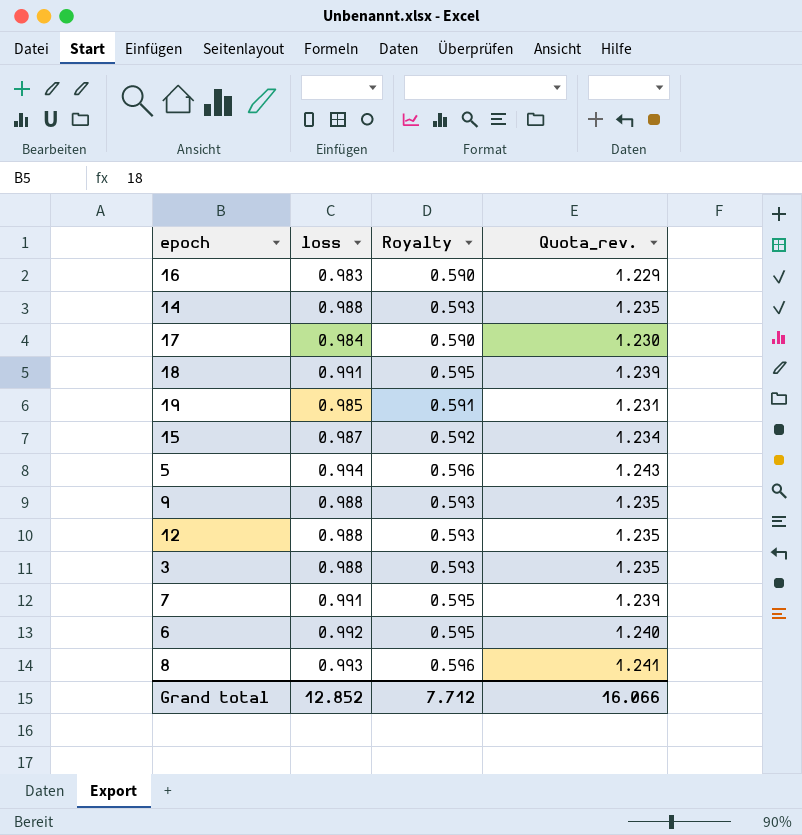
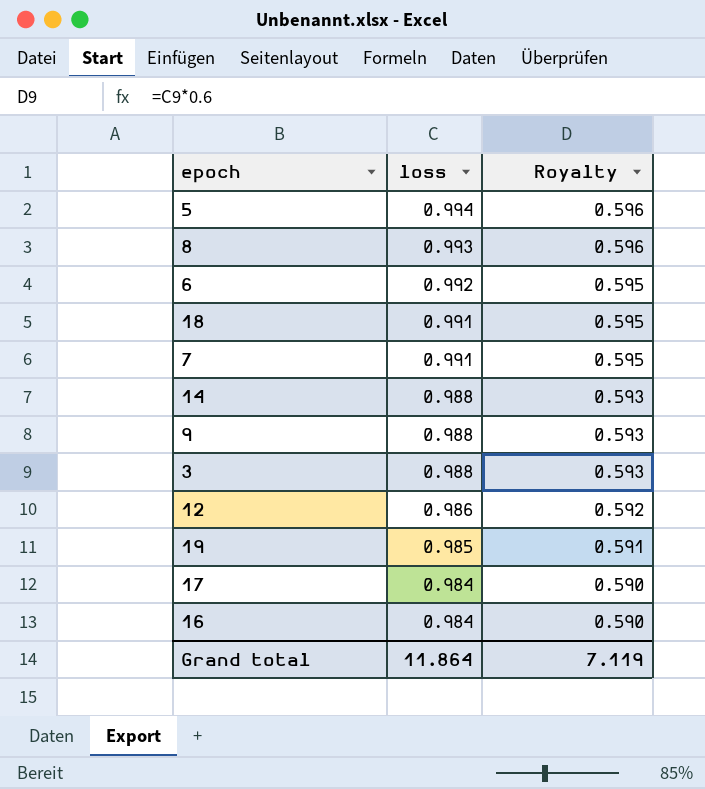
row order: none -> loss descending
column Quota_rev. | formula: [loss] * 1.25 -> none
row 15: 0.987 | 0.592 | 1.234 -> none
12 | loss: 0.988 -> 0.986
12 | Royalty: 0.593 -> 0.592
16 | loss: 0.983 -> 0.984
Grand total | loss: 12.852 -> 11.864
Grand total | Royalty: 7.712 -> 7.119

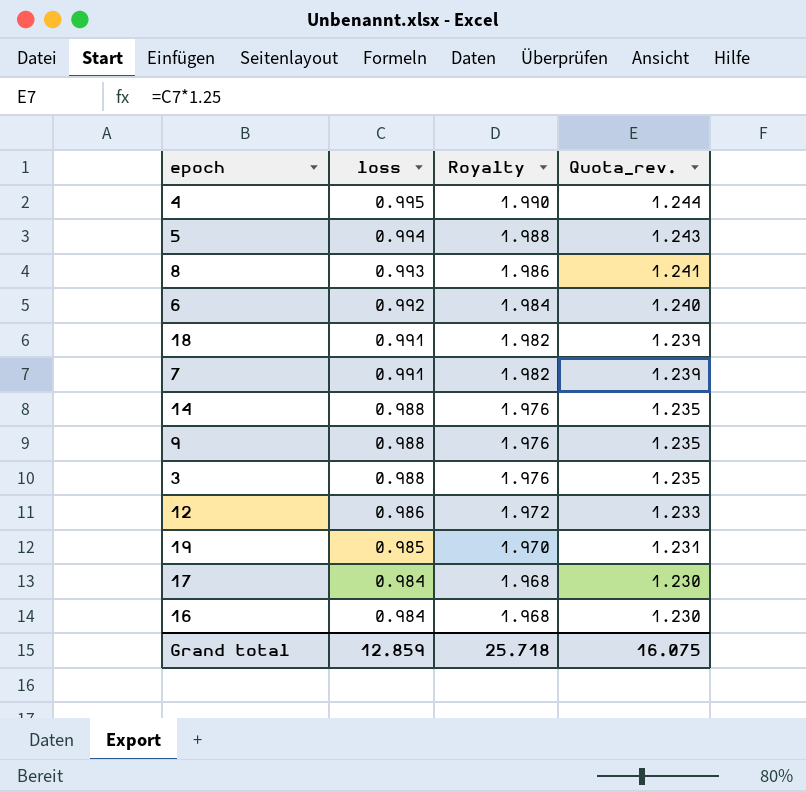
column Royalty | formula: [loss] * 0.6 -> [loss] * 2
column Quota_rev. | formula: none -> [loss] * 1.25
row 4: none -> 0.995 | 1.990 | 1.244
Grand total | loss: 11.864 -> 12.859
Grand total | Royalty: 7.119 -> 25.718

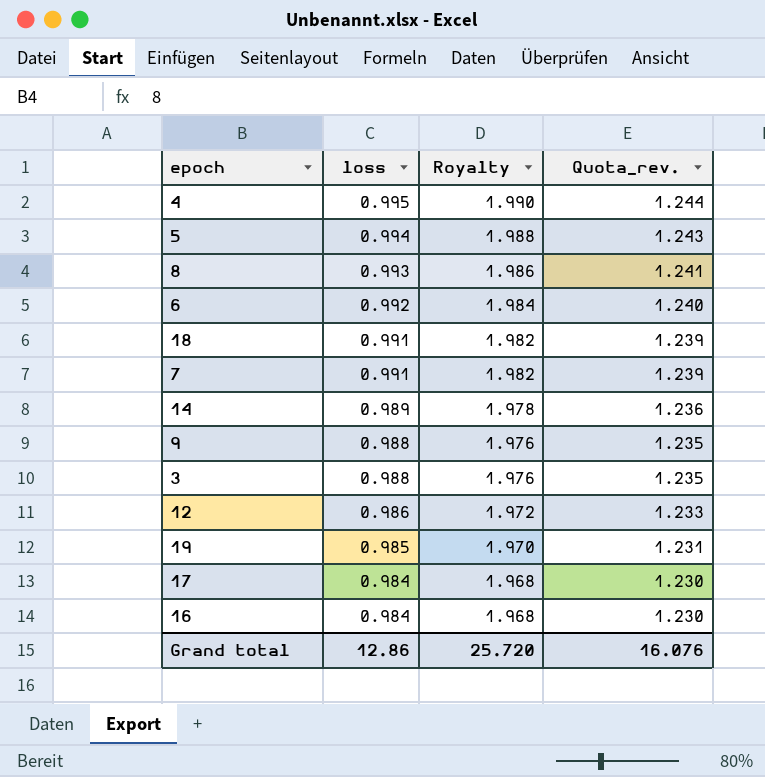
14 | loss: 0.988 -> 0.989
14 | Royalty: 1.976 -> 1.978
14 | Quota_rev.: 1.235 -> 1.236
Grand total | loss: 12.859 -> 12.86
Grand total | Royalty: 25.718 -> 25.720
Grand total | Quota_rev.: 16.075 -> 16.076

